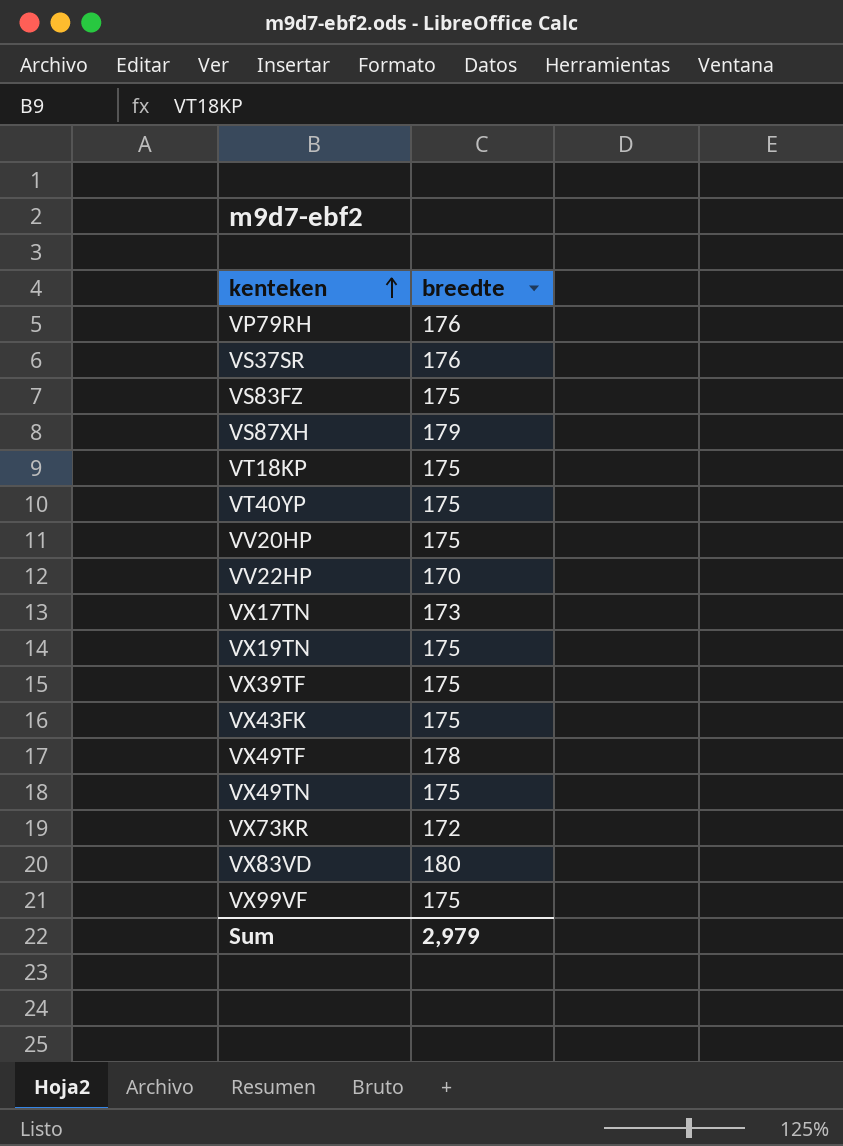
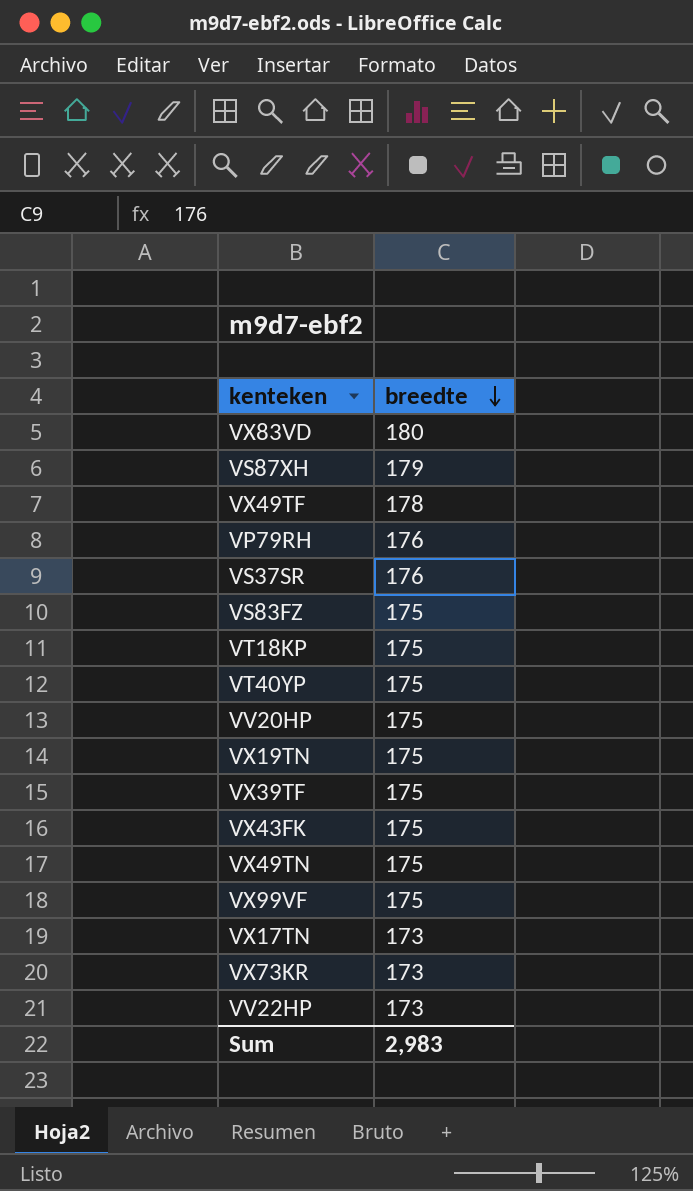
row order: kenteken ascending -> breedte descending
VX73KR | breedte: 172 -> 173
VV22HP | breedte: 170 -> 173
Sum | breedte: 2,979 -> 2,983

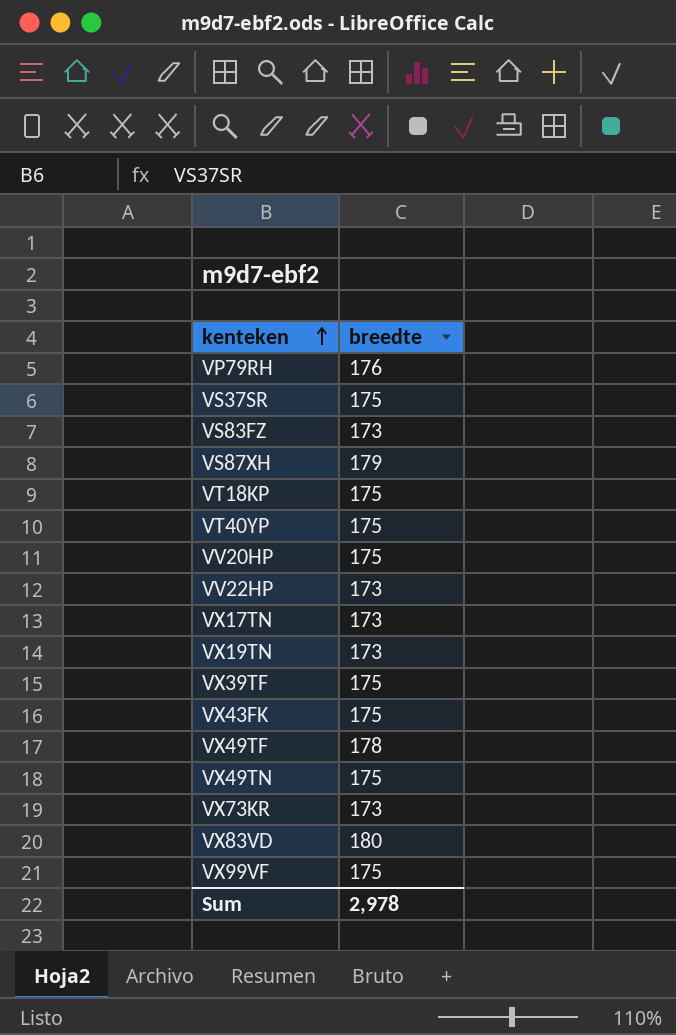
row order: breedte descending -> kenteken ascending
VS37SR | breedte: 176 -> 175
VS83FZ | breedte: 175 -> 173
VX19TN | breedte: 175 -> 173
Sum | breedte: 2,983 -> 2,978

